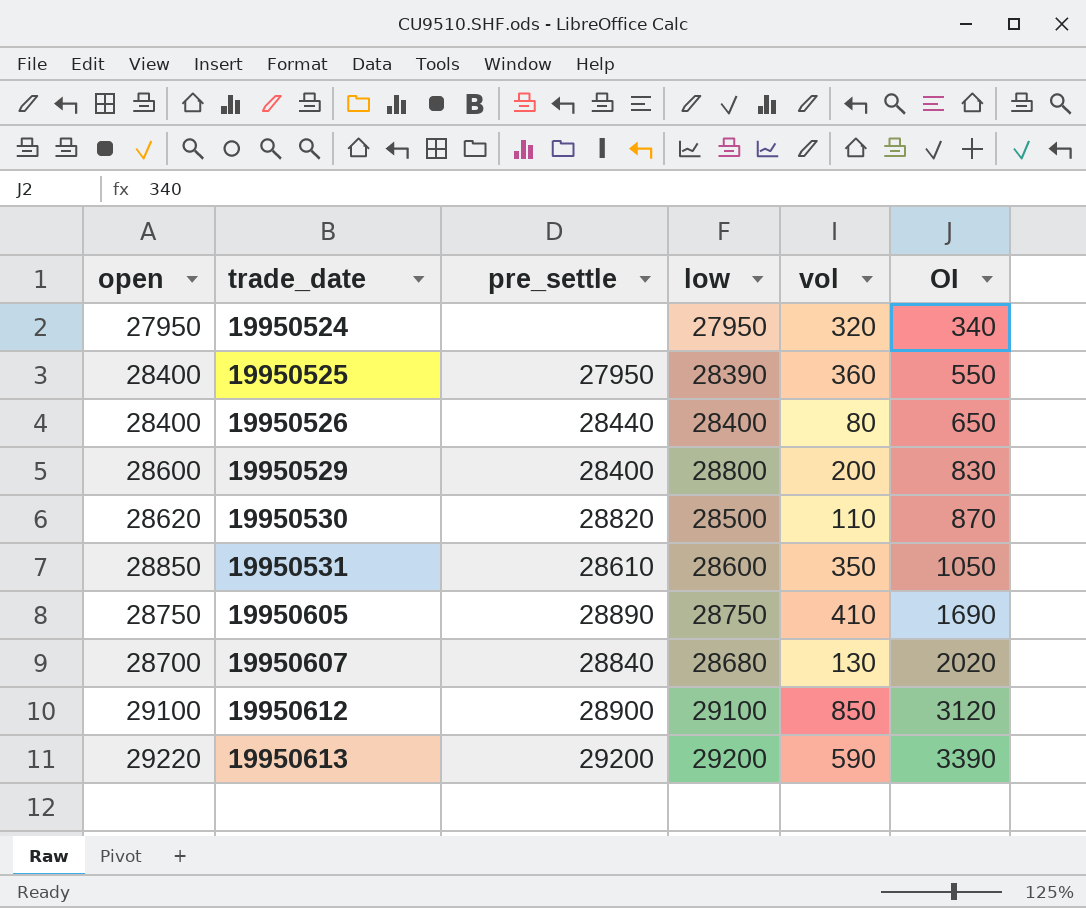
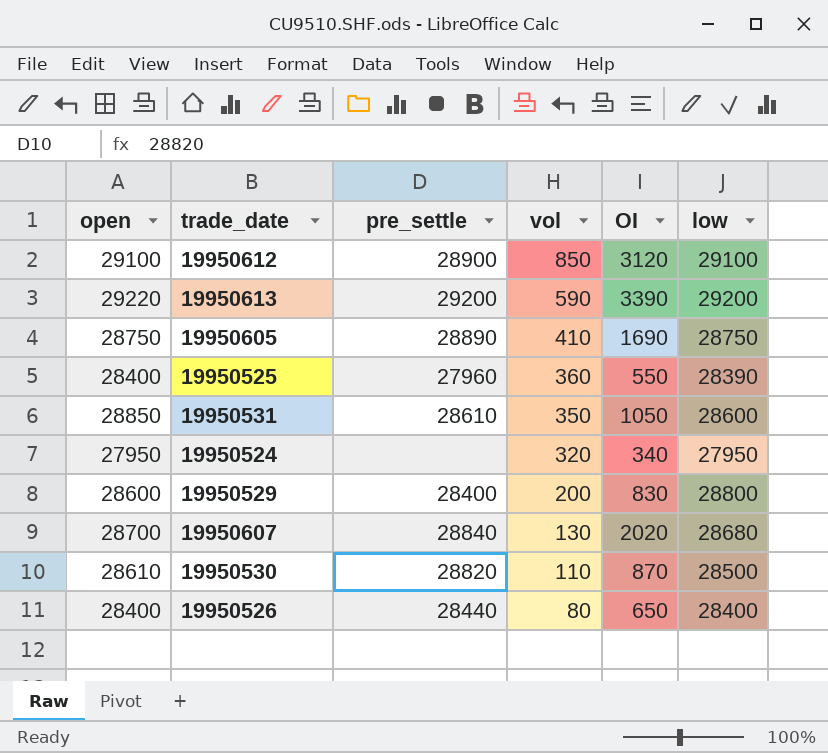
row order: trade_date ascending -> vol descending
column low | position: 4 -> 6
19950525 | pre_settle: 27950 -> 27960
19950530 | open: 28620 -> 28610

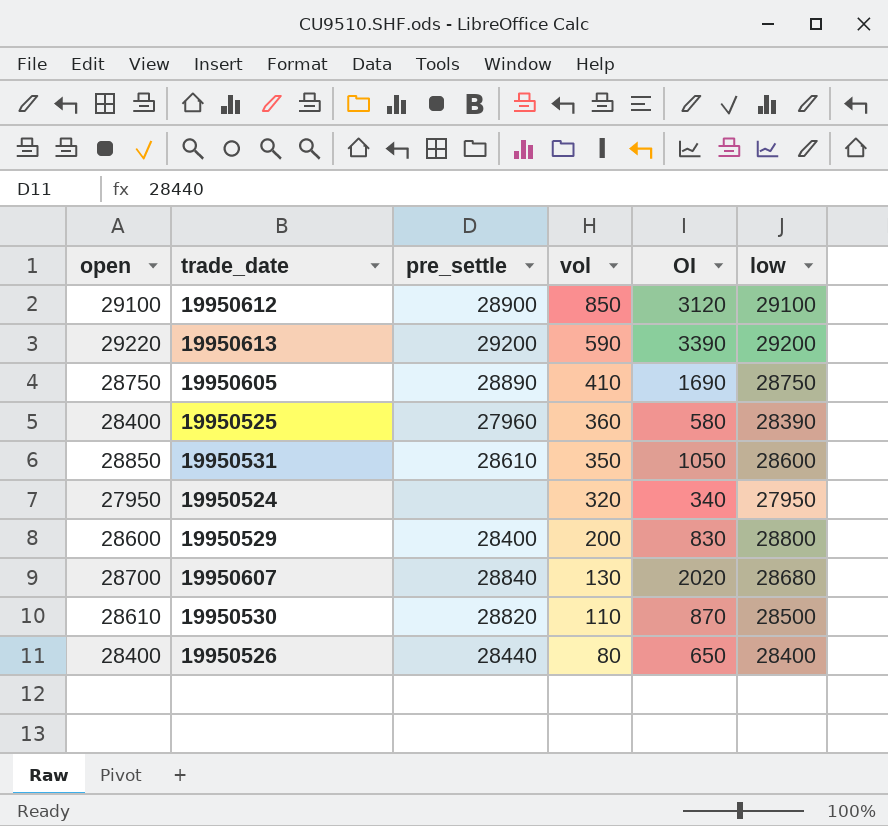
19950525 | OI: 550 -> 580

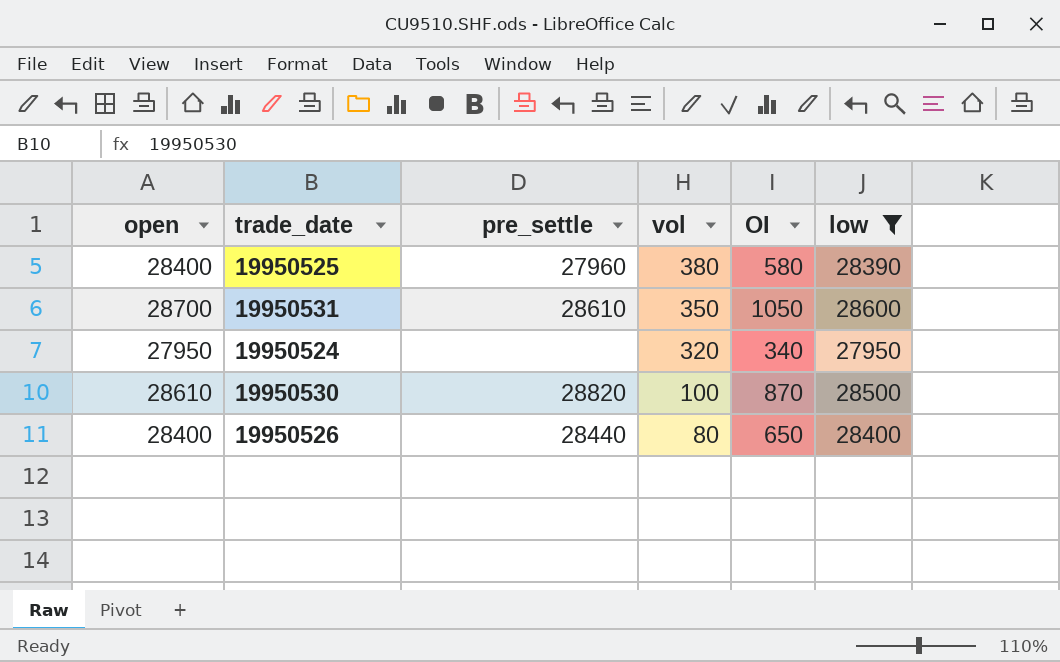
filter: none -> low <= 28600
19950525 | vol: 360 -> 380
19950531 | open: 28850 -> 28700
19950530 | vol: 110 -> 100

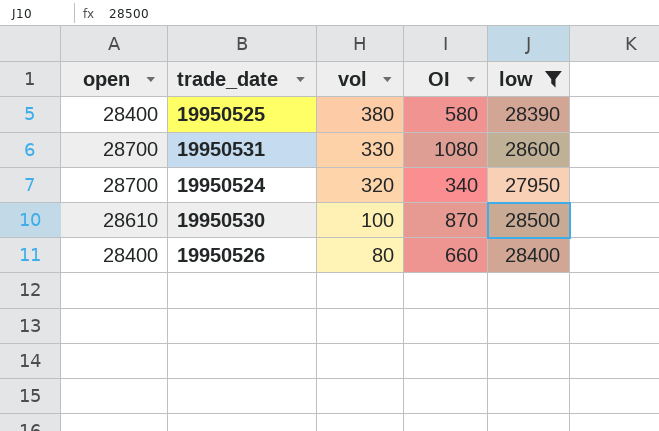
column pre_settle | position: 3 -> none
19950531 | vol: 350 -> 330
19950531 | OI: 1050 -> 1080
19950524 | open: 27950 -> 28700
19950526 | OI: 650 -> 660

